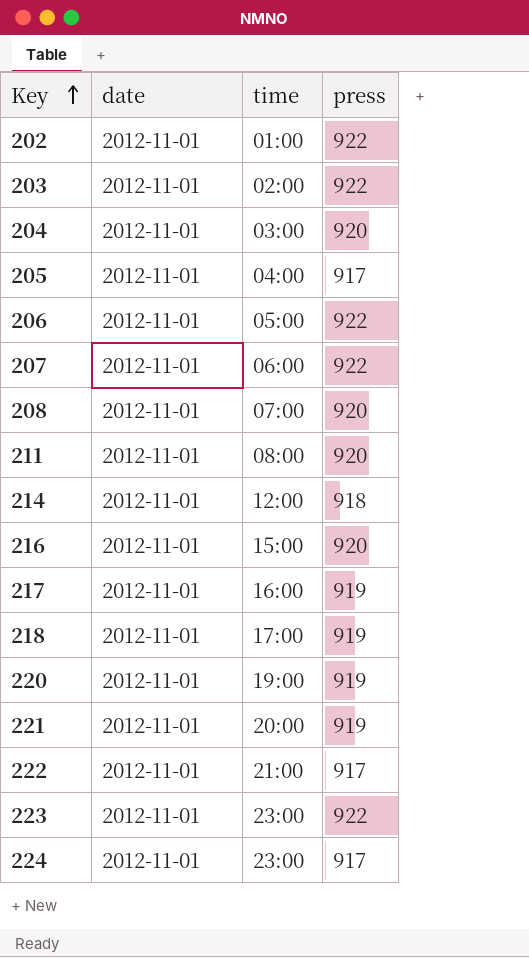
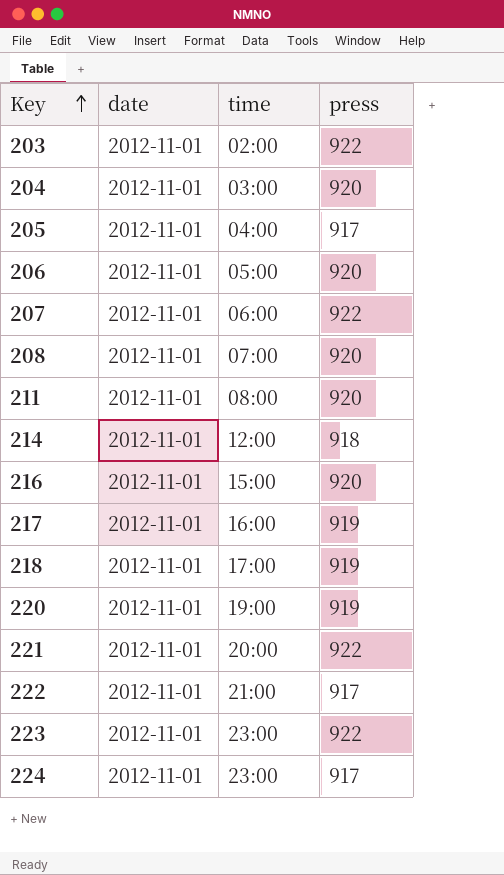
row 202: 2012-11-01 | 01:00 | 922 -> none
206 | press: 922 -> 920
221 | press: 919 -> 922

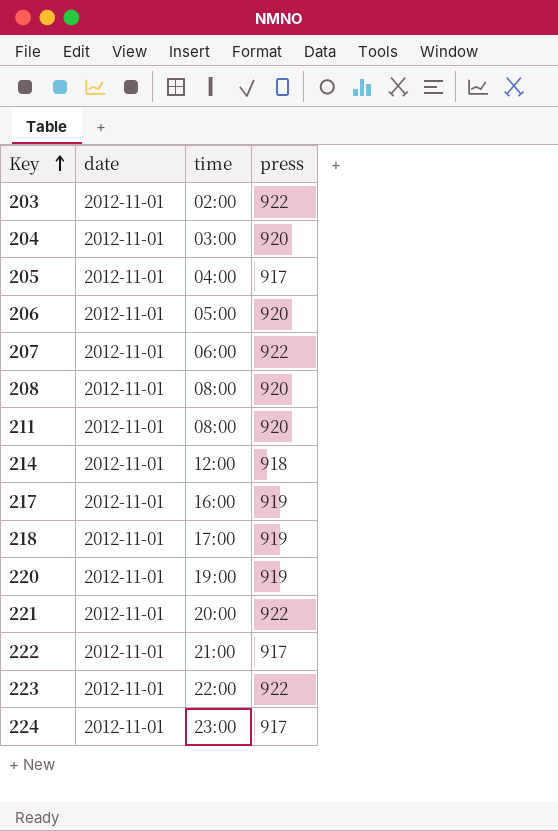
row 216: 2012-11-01 | 15:00 | 920 -> none
208 | time: 07:00 -> 08:00
223 | time: 23:00 -> 22:00

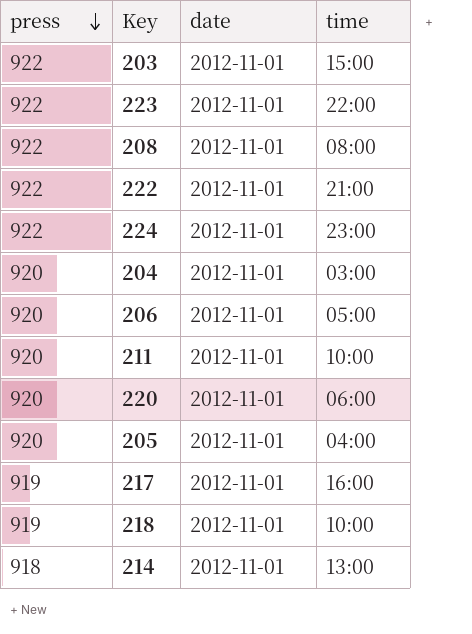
row order: Key ascending -> press descending
column press | position: 4 -> 1
row 207: 2012-11-01 | 06:00 | 922 -> none
row 221: 2012-11-01 | 20:00 | 922 -> none
203 | time: 02:00 -> 15:00
208 | press: 920 -> 922
222 | press: 917 -> 922
224 | press: 917 -> 922
211 | time: 08:00 -> 10:00
220 | press: 919 -> 920
220 | time: 19:00 -> 06:00
205 | press: 917 -> 920
218 | time: 17:00 -> 10:00
214 | time: 12:00 -> 13:00

